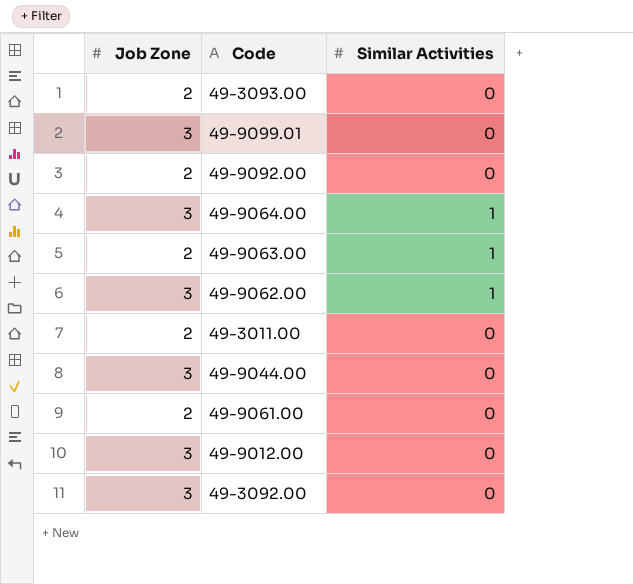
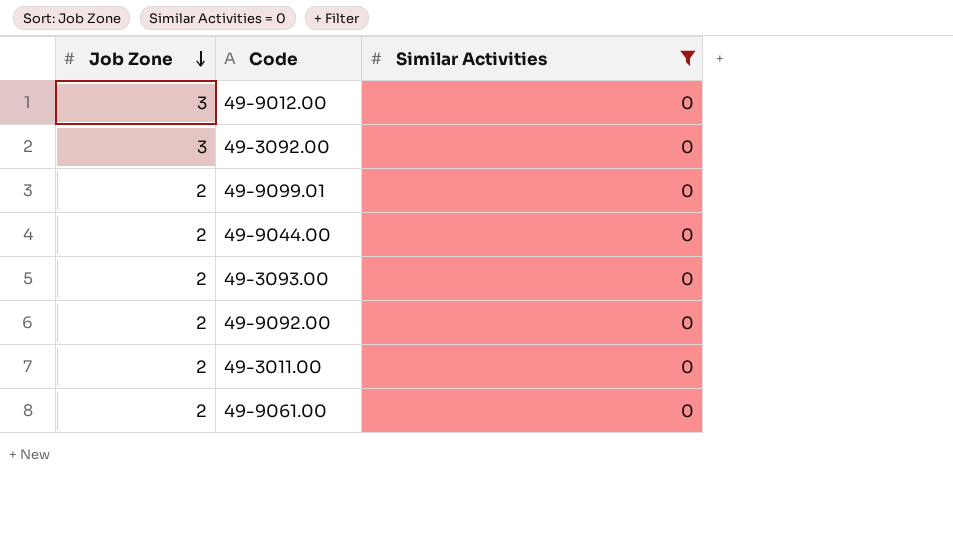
filter: none -> Similar Activities = 0
row order: none -> Job Zone descending
49-9099.01 | Job Zone: 3 -> 2
49-9044.00 | Job Zone: 3 -> 2

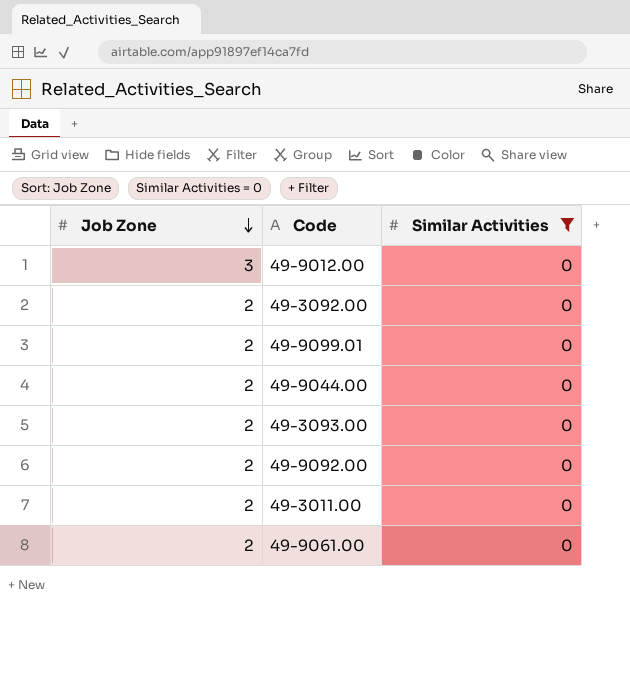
49-3092.00 | Job Zone: 3 -> 2

